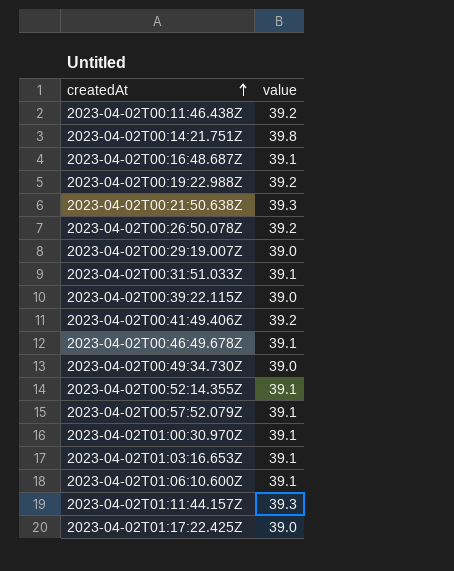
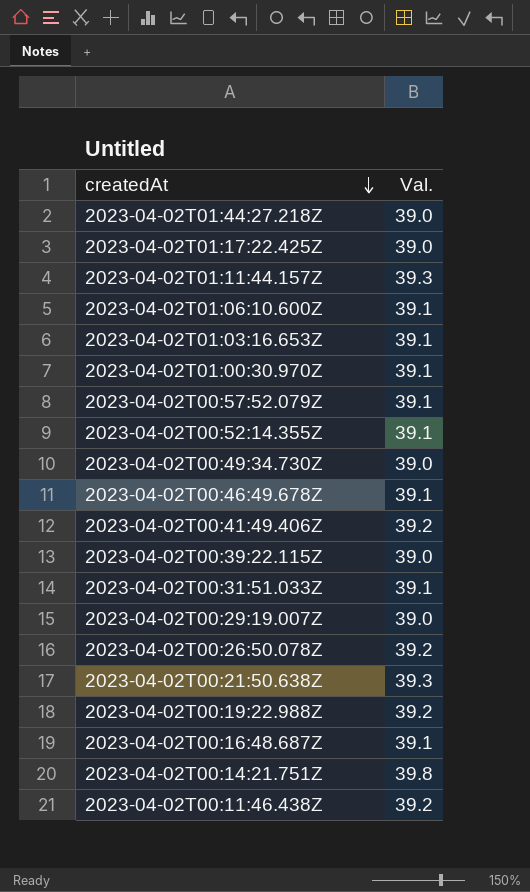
row order: createdAt ascending -> createdAt descending
column name: value -> Val.
row 2023-04-02T01:44:27.218Z: none -> 39.0

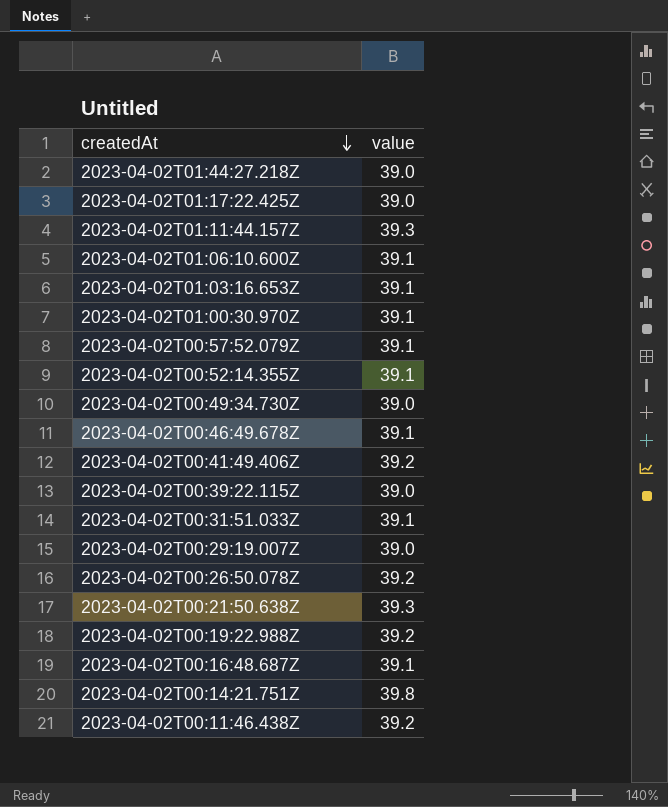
column name: Val. -> value

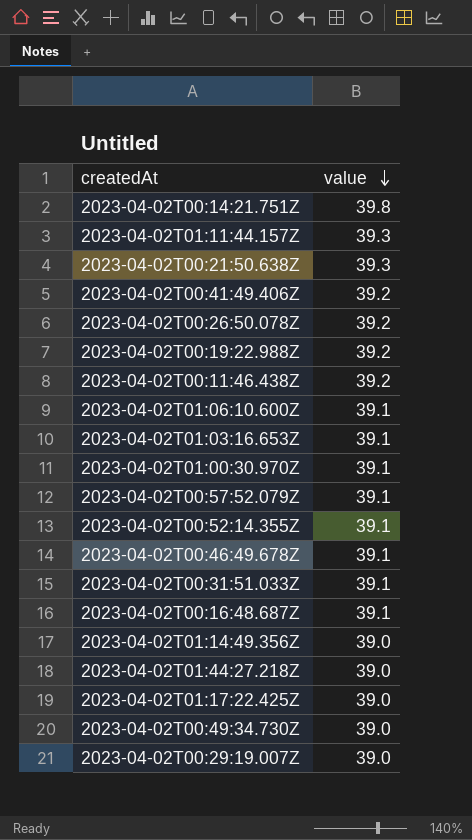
row order: createdAt descending -> value descending
row 2023-04-02T00:39:22.115Z: 39.0 -> none
row 2023-04-02T01:14:49.356Z: none -> 39.0

